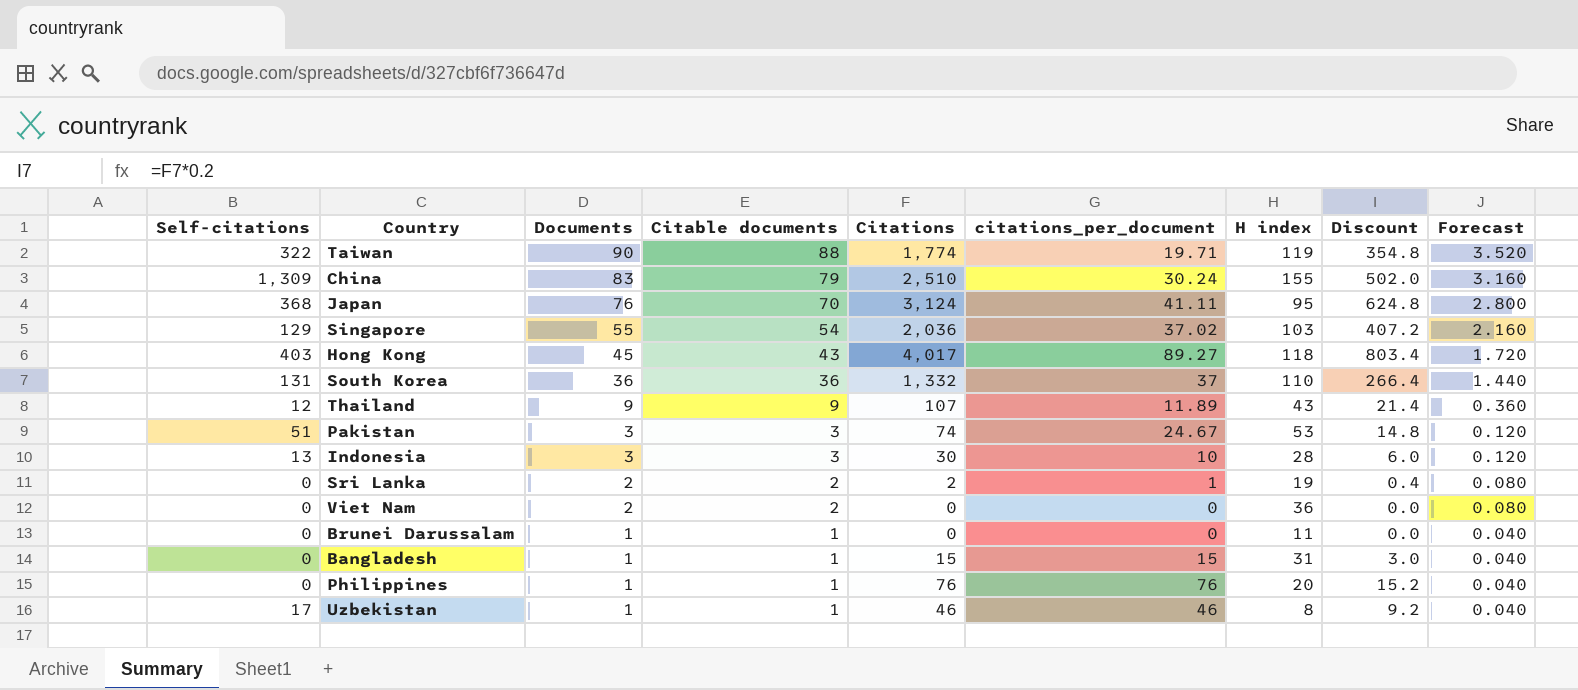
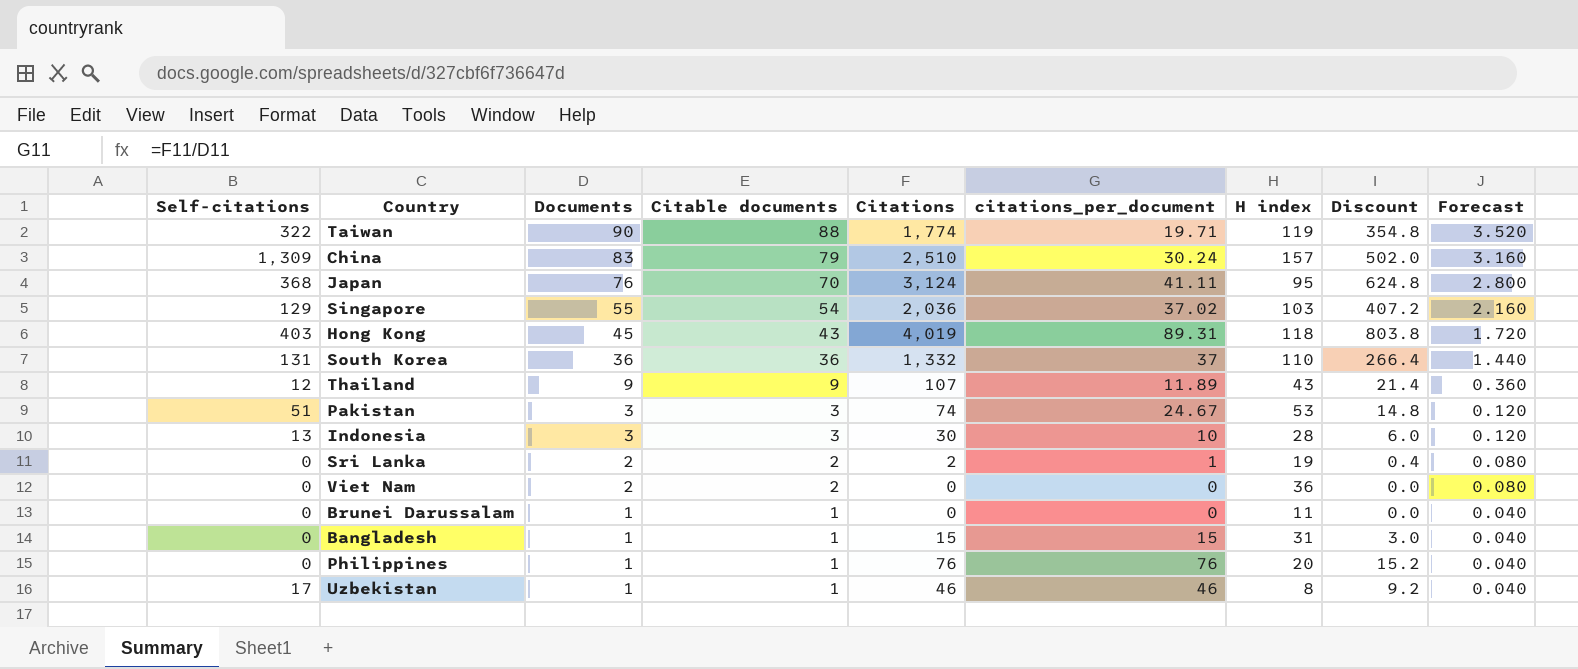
China | H index: 155 -> 157
Hong Kong | Citations: 4,017 -> 4,019
Hong Kong | citations_per_document: 89.27 -> 89.31
Hong Kong | Discount: 803.4 -> 803.8

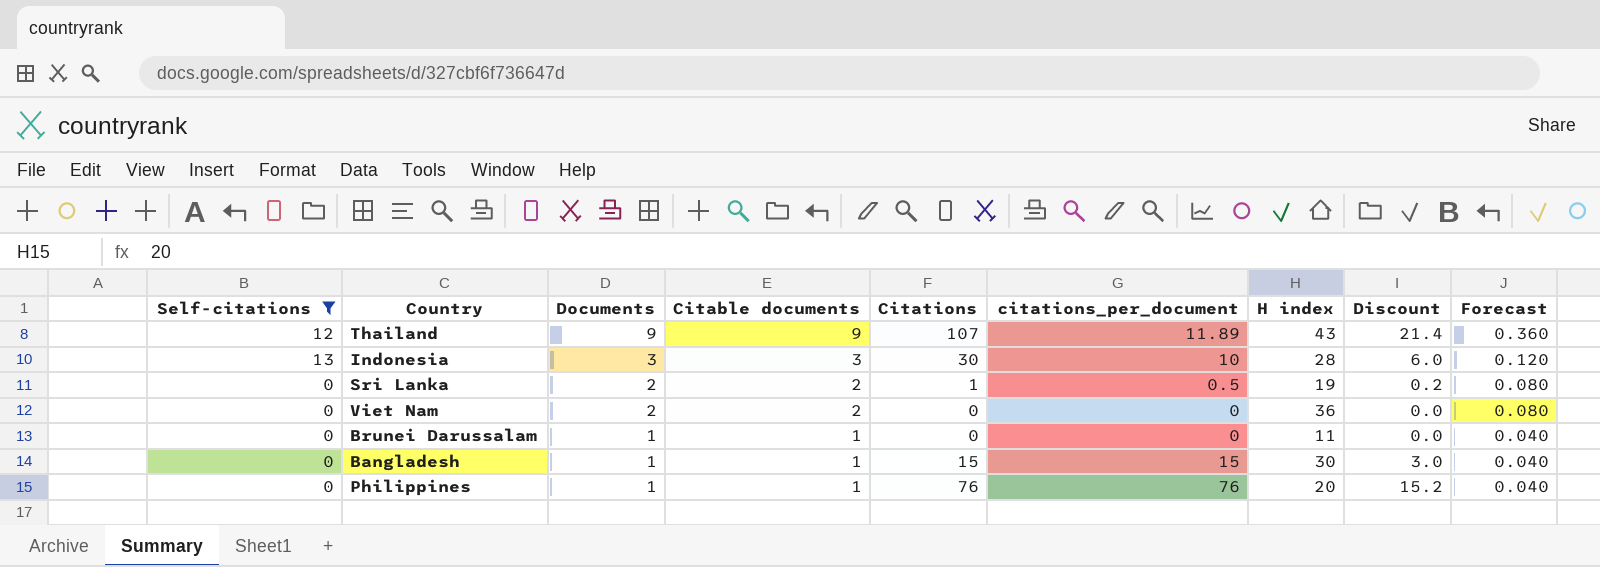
filter: none -> Self-citations <= 13
Sri Lanka | Citations: 2 -> 1
Sri Lanka | citations_per_document: 1 -> 0.5
Sri Lanka | Discount: 0.4 -> 0.2
Bangladesh | H index: 31 -> 30

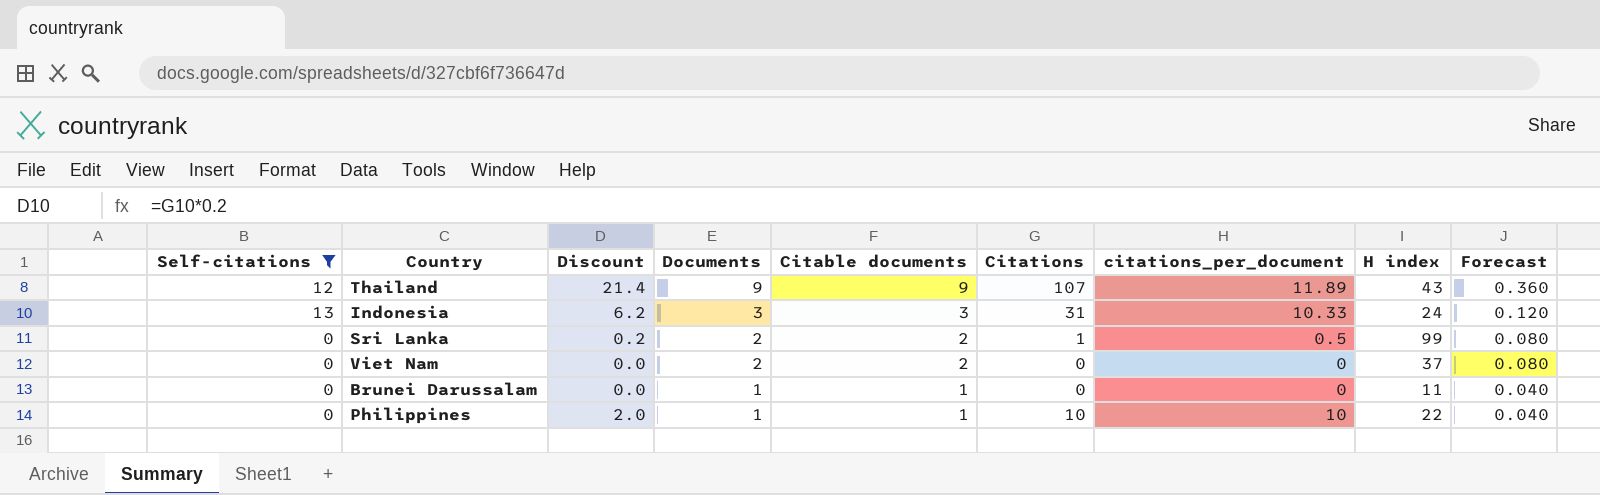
column Discount | position: 8 -> 3
row Bangladesh: 0 | 1 | 1 | 15 | 15 | 30 | 3.0 | 0.040 -> none
Indonesia | Discount: 6.0 -> 6.2
Indonesia | Citations: 30 -> 31
Indonesia | citations_per_document: 10 -> 10.33
Indonesia | H index: 28 -> 24
Sri Lanka | H index: 19 -> 99
Viet Nam | H index: 36 -> 37
Philippines | Discount: 15.2 -> 2.0
Philippines | Citations: 76 -> 10
Philippines | citations_per_document: 76 -> 10
Philippines | H index: 20 -> 22

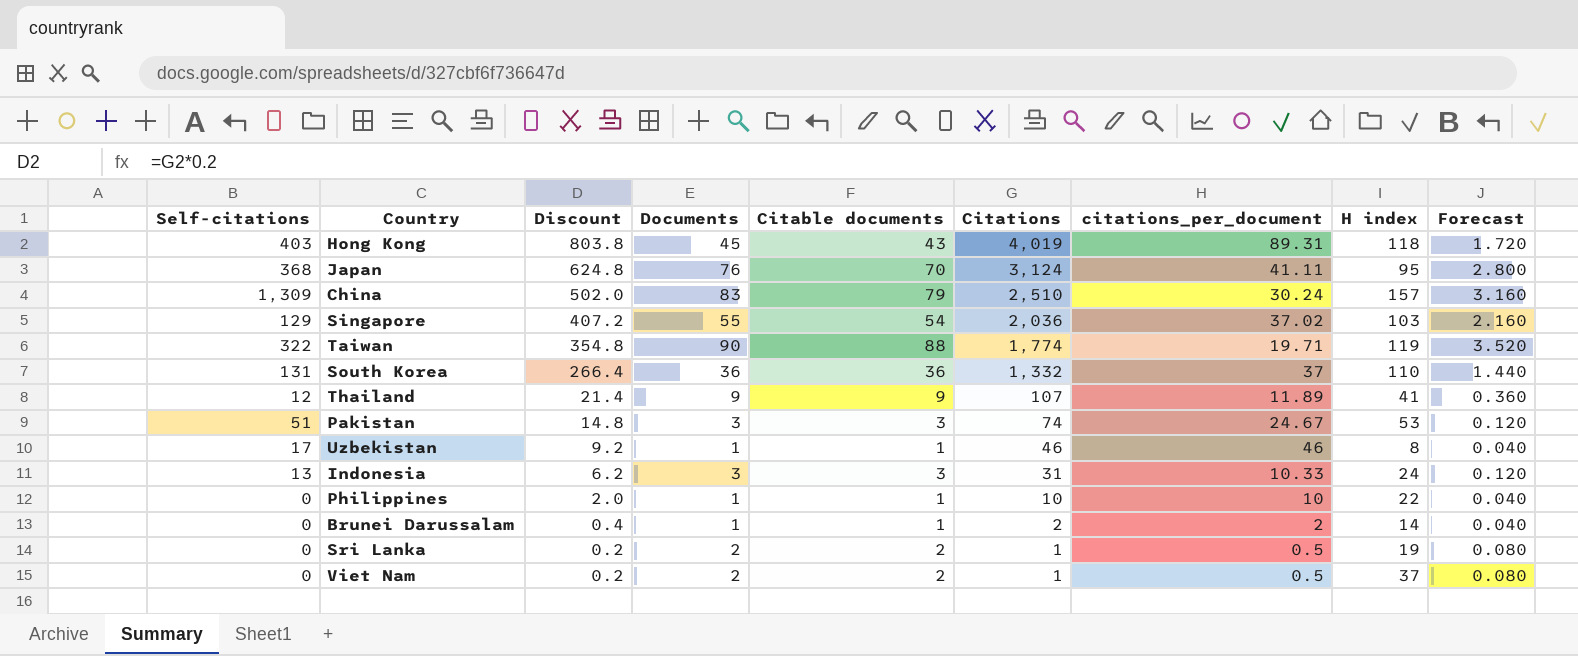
filter: Self-citations <= 13 -> none
row order: Documents descending -> Discount descending
Thailand | H index: 43 -> 41
Brunei Darussalam | Discount: 0.0 -> 0.4
Brunei Darussalam | Citations: 0 -> 2
Brunei Darussalam | citations_per_document: 0 -> 2
Brunei Darussalam | H index: 11 -> 14
Sri Lanka | H index: 99 -> 19
Viet Nam | Discount: 0.0 -> 0.2
Viet Nam | Citations: 0 -> 1
Viet Nam | citations_per_document: 0 -> 0.5

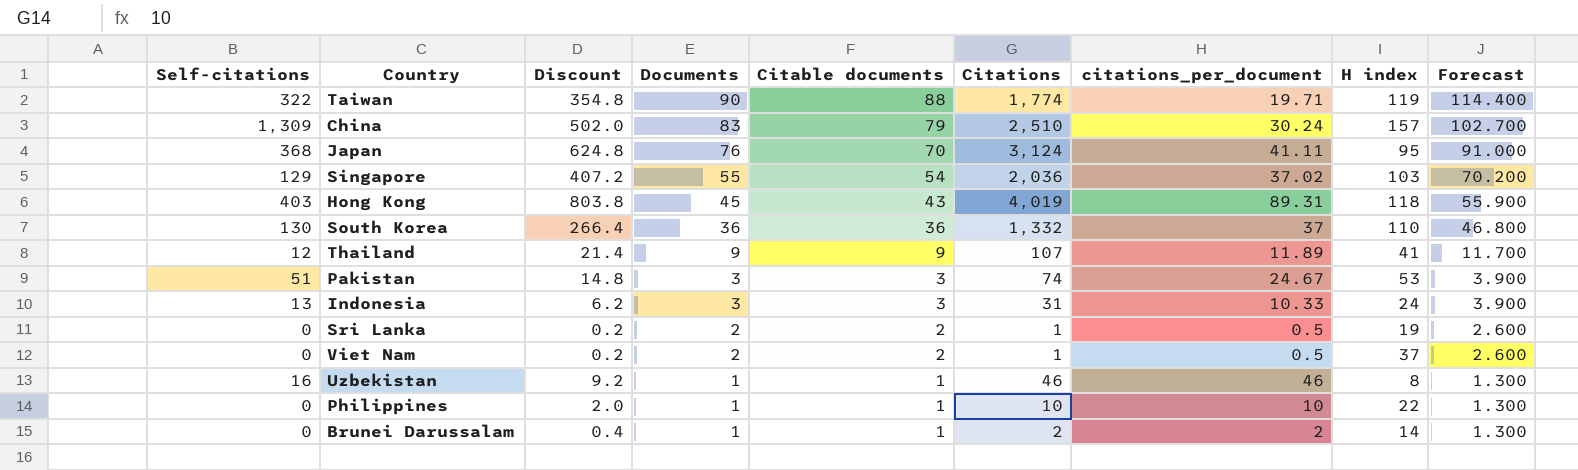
row order: Discount descending -> Documents descending
column Forecast | formula: [Citable documents] * 0.04 -> [Citable documents] * 1.3
South Korea | Self-citations: 131 -> 130
Uzbekistan | Self-citations: 17 -> 16

